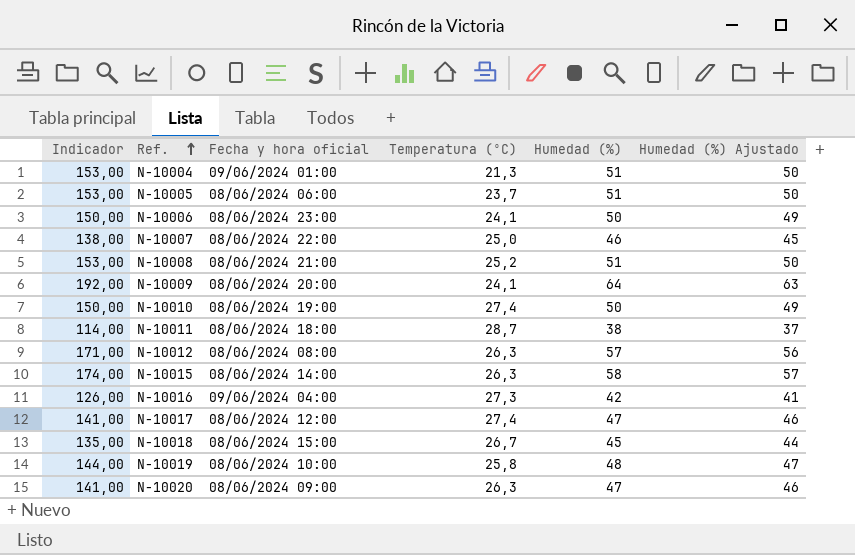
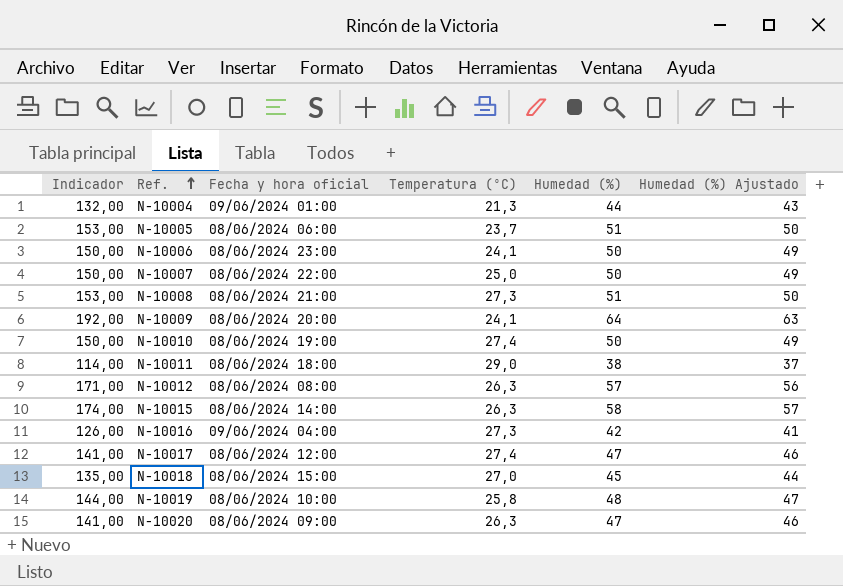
N-10004 | Indicador: 153,00 -> 132,00
N-10004 | Humedad (%): 51 -> 44
N-10004 | Humedad (%) Ajustado: 50 -> 43
N-10007 | Indicador: 138,00 -> 150,00
N-10007 | Humedad (%): 46 -> 50
N-10007 | Humedad (%) Ajustado: 45 -> 49
N-10008 | Temperatura (ºC): 25,2 -> 27,3
N-10011 | Temperatura (ºC): 28,7 -> 29,0
N-10018 | Temperatura (ºC): 26,7 -> 27,0

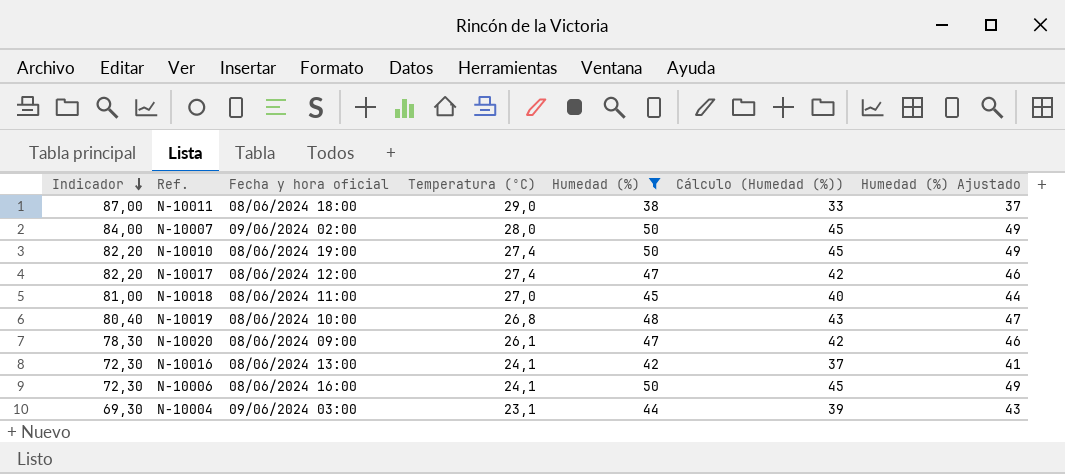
filter: none -> Humedad (%) <= 50
row order: Ref. ascending -> Indicador descending
column Indicador | formula: [Humedad (%)] * 3 -> [Temperatura (ºC)] * 3
column Cálculo (Humedad (%)) | formula: none -> [Humedad (%)] - 5
N-10007 | Fecha y hora oficial: 08/06/2024 22:00 -> 09/06/2024 02:00
N-10007 | Temperatura (ºC): 25,0 -> 28,0
N-10018 | Fecha y hora oficial: 08/06/2024 15:00 -> 08/06/2024 11:00
N-10019 | Temperatura (ºC): 25,8 -> 26,8
N-10020 | Temperatura (ºC): 26,3 -> 26,1
N-10016 | Fecha y hora oficial: 09/06/2024 04:00 -> 08/06/2024 13:00
N-10016 | Temperatura (ºC): 27,3 -> 24,1
N-10006 | Fecha y hora oficial: 08/06/2024 23:00 -> 08/06/2024 16:00
N-10004 | Fecha y hora oficial: 09/06/2024 01:00 -> 09/06/2024 03:00
N-10004 | Temperatura (ºC): 21,3 -> 23,1

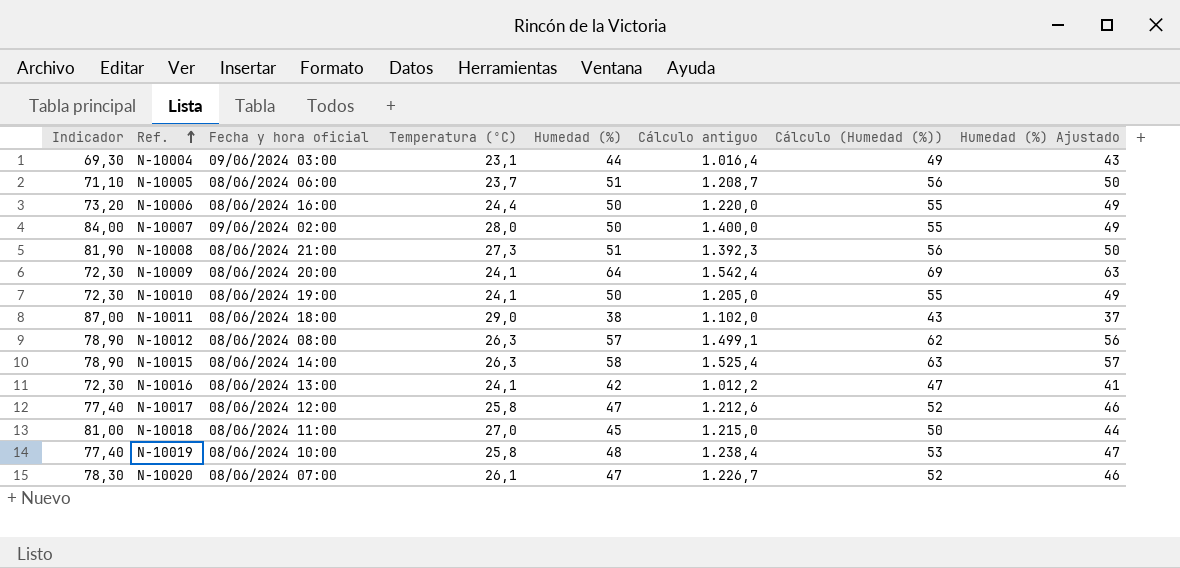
filter: Humedad (%) <= 50 -> none
row order: Indicador descending -> Ref. ascending
column Cálculo antiguo | formula: none -> [Temperatura (ºC)] * [Humedad (%)]
column Cálculo (Humedad (%)) | formula: [Humedad (%)] - 5 -> [Humedad (%)] + 5
N-10006 | Indicador: 72,30 -> 73,20
N-10006 | Temperatura (ºC): 24,1 -> 24,4
N-10010 | Indicador: 82,20 -> 72,30
N-10010 | Temperatura (ºC): 27,4 -> 24,1
N-10017 | Indicador: 82,20 -> 77,40
N-10017 | Temperatura (ºC): 27,4 -> 25,8
N-10019 | Indicador: 80,40 -> 77,40
N-10019 | Temperatura (ºC): 26,8 -> 25,8
N-10020 | Fecha y hora oficial: 08/06/2024 09:00 -> 08/06/2024 07:00

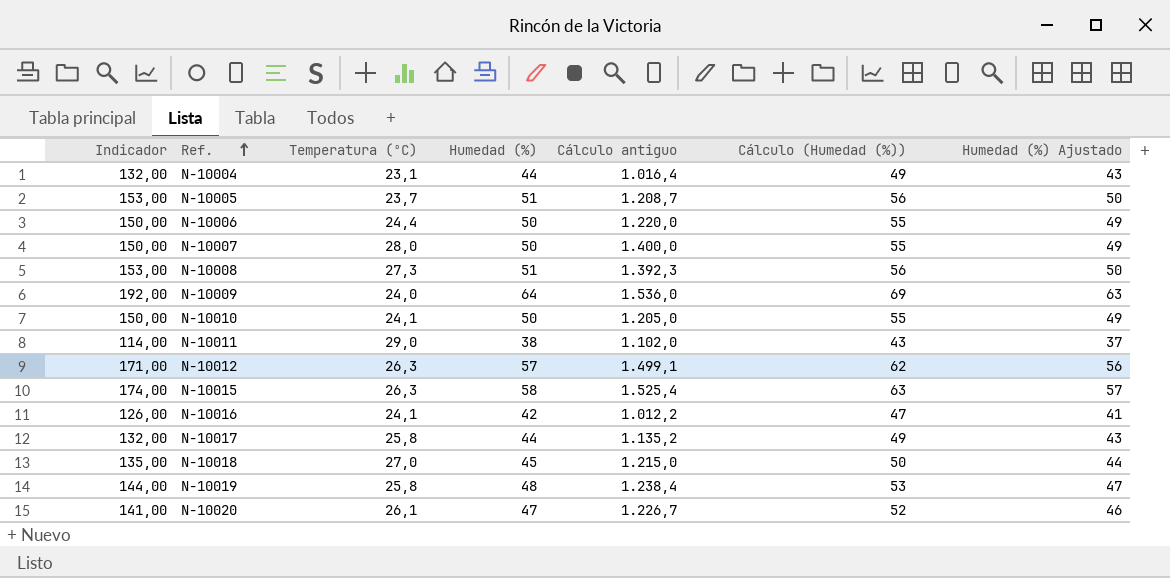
column Fecha y hora oficial | position: 3 -> none
column Indicador | formula: [Temperatura (ºC)] * 3 -> [Humedad (%)] * 3
N-10009 | Temperatura (ºC): 24,1 -> 24,0
N-10009 | Cálculo antiguo: 1.542,4 -> 1.536,0
N-10017 | Humedad (%): 47 -> 44
N-10017 | Cálculo antiguo: 1.212,6 -> 1.135,2
N-10017 | Cálculo (Humedad (%)): 52 -> 49
N-10017 | Humedad (%) Ajustado: 46 -> 43

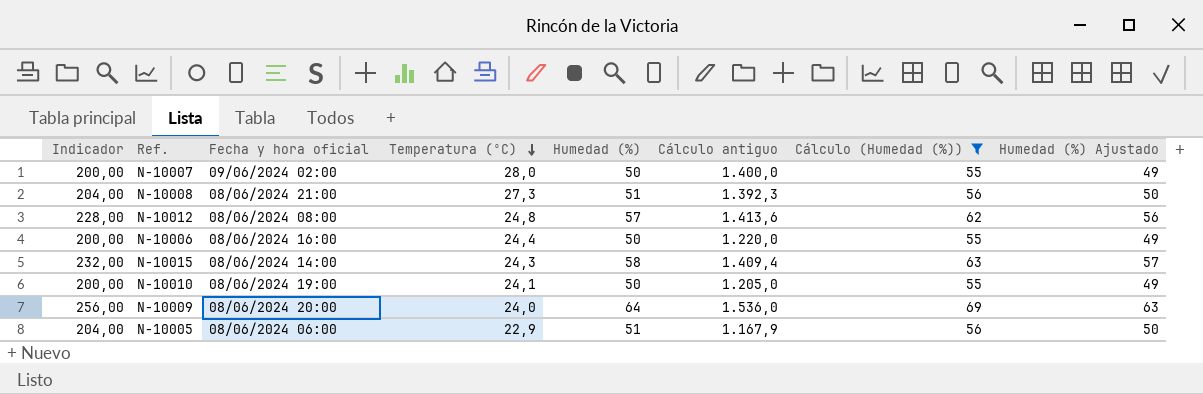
filter: none -> Cálculo (Humedad (%)) >= 55
row order: Ref. ascending -> Temperatura (ºC) descending
column Indicador | formula: [Humedad (%)] * 3 -> [Humedad (%)] * 4
column Fecha y hora oficial | position: none -> 3
N-10012 | Temperatura (ºC): 26,3 -> 24,8
N-10012 | Cálculo antiguo: 1.499,1 -> 1.413,6
N-10015 | Temperatura (ºC): 26,3 -> 24,3
N-10015 | Cálculo antiguo: 1.525,4 -> 1.409,4
N-10005 | Temperatura (ºC): 23,7 -> 22,9
N-10005 | Cálculo antiguo: 1.208,7 -> 1.167,9

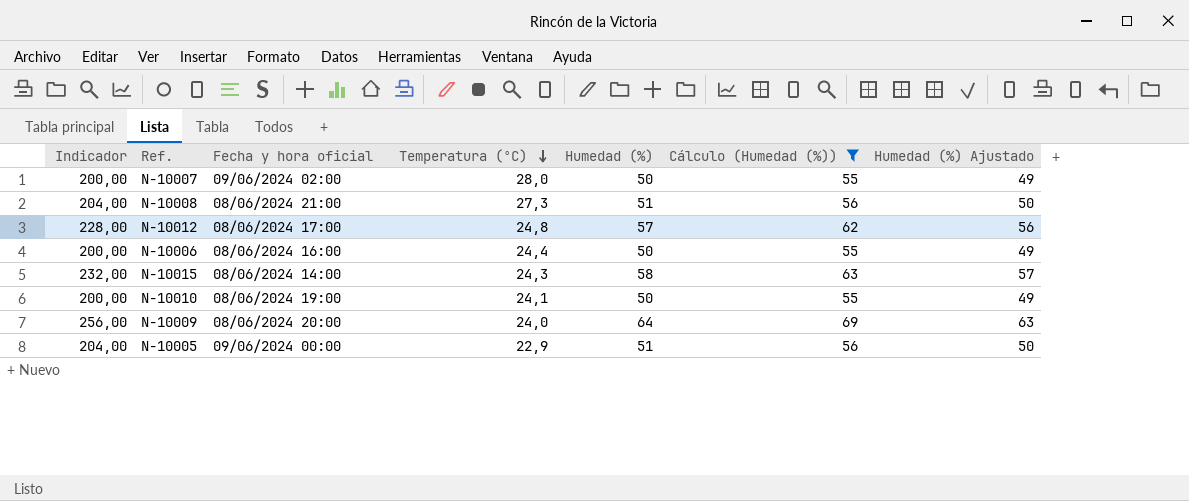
column Cálculo antiguo | formula: [Temperatura (ºC)] * [Humedad (%)] -> none
N-10012 | Fecha y hora oficial: 08/06/2024 08:00 -> 08/06/2024 17:00
N-10005 | Fecha y hora oficial: 08/06/2024 06:00 -> 09/06/2024 00:00

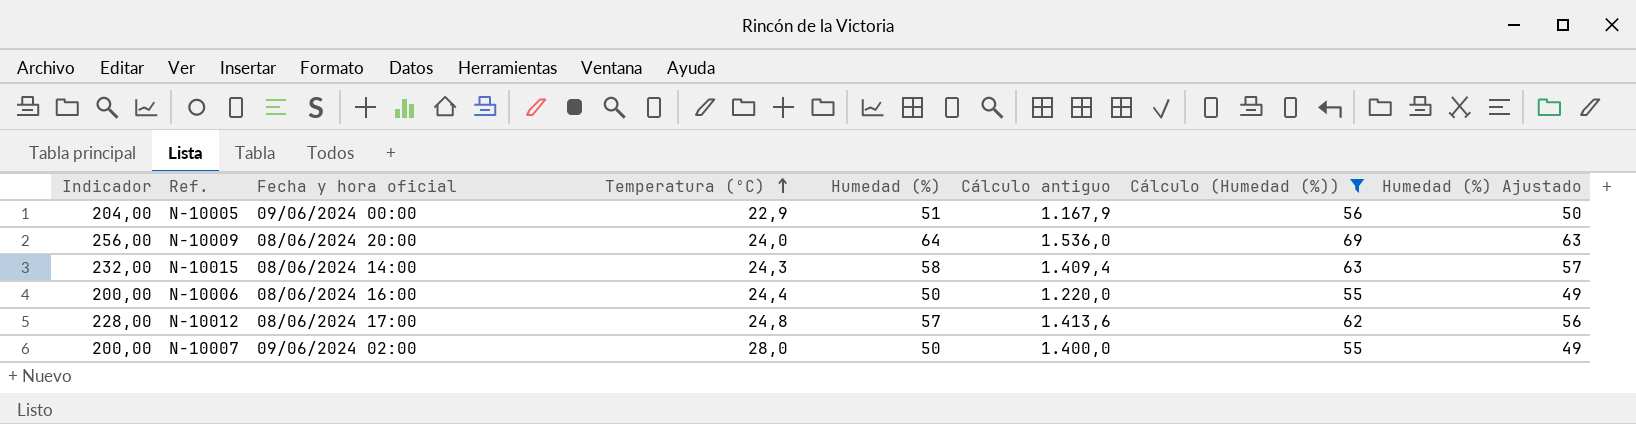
row order: Temperatura (ºC) descending -> Temperatura (ºC) ascending
column Cálculo antiguo | formula: none -> [Temperatura (ºC)] * [Humedad (%)]
row N-10008: 204,00 | 08/06/2024 21:00 | 27,3 | 51 | 56 | 50 -> none
row N-10010: 200,00 | 08/06/2024 19:00 | 24,1 | 50 | 55 | 49 -> none

